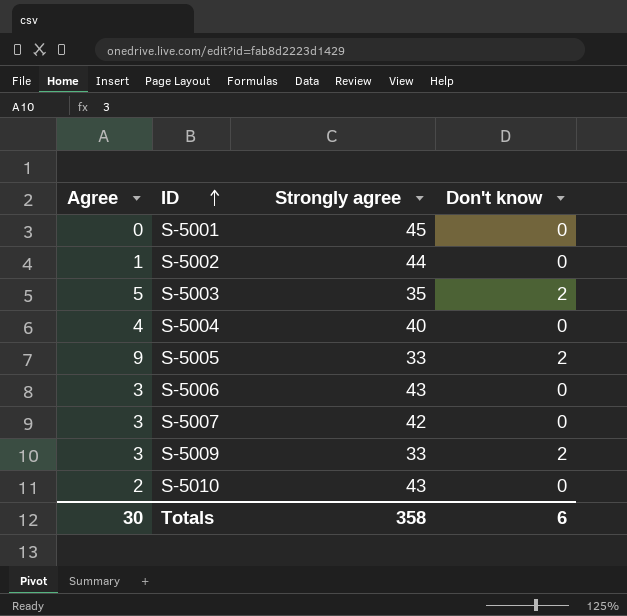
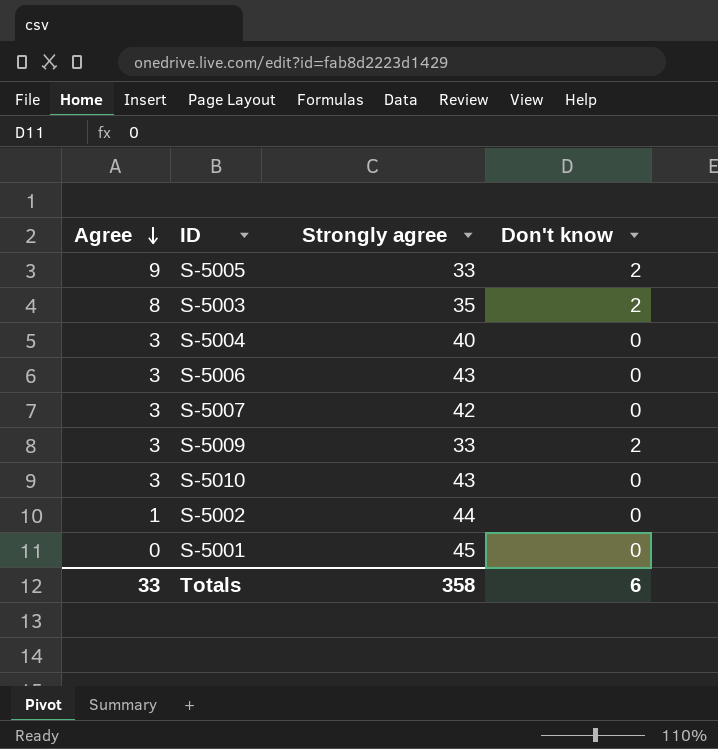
row order: ID ascending -> Agree descending
S-5003 | Agree: 5 -> 8
S-5004 | Agree: 4 -> 3
S-5010 | Agree: 2 -> 3
Totals | Agree: 30 -> 33

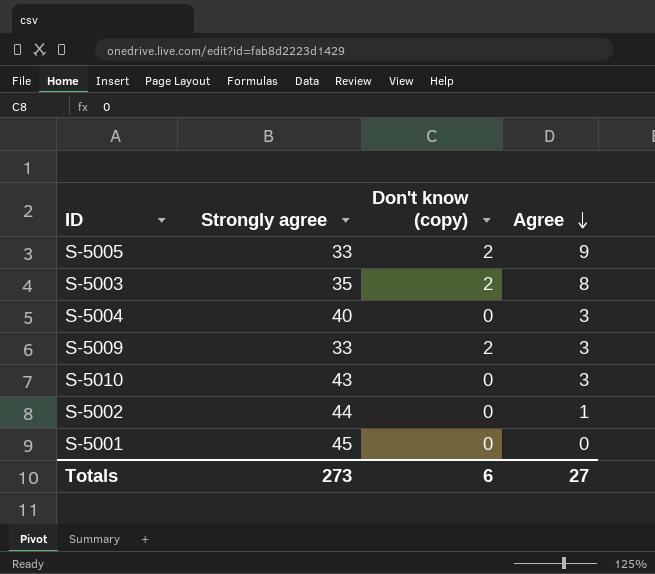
column name: Don't know -> Don't know (copy)
column Agree | position: 1 -> 4
row S-5006: 3 | 43 | 0 -> none
row S-5007: 3 | 42 | 0 -> none
Totals | Strongly agree: 358 -> 273
Totals | Agree: 33 -> 27

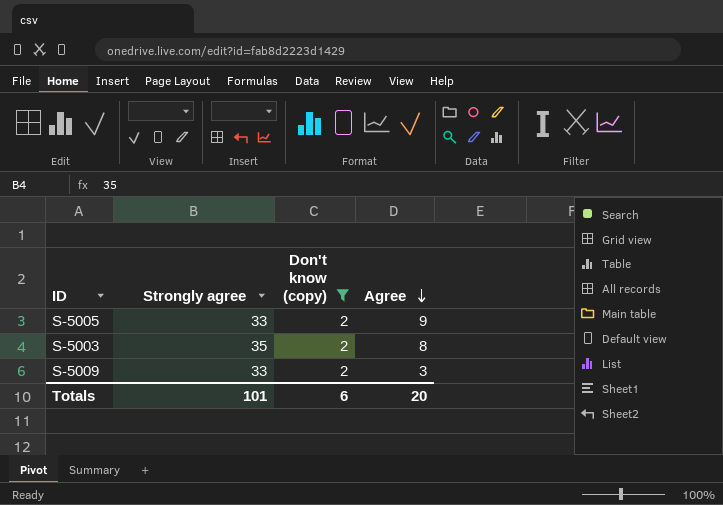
filter: none -> Don't know (copy) = 2
Totals | Strongly agree: 273 -> 101
Totals | Agree: 27 -> 20

